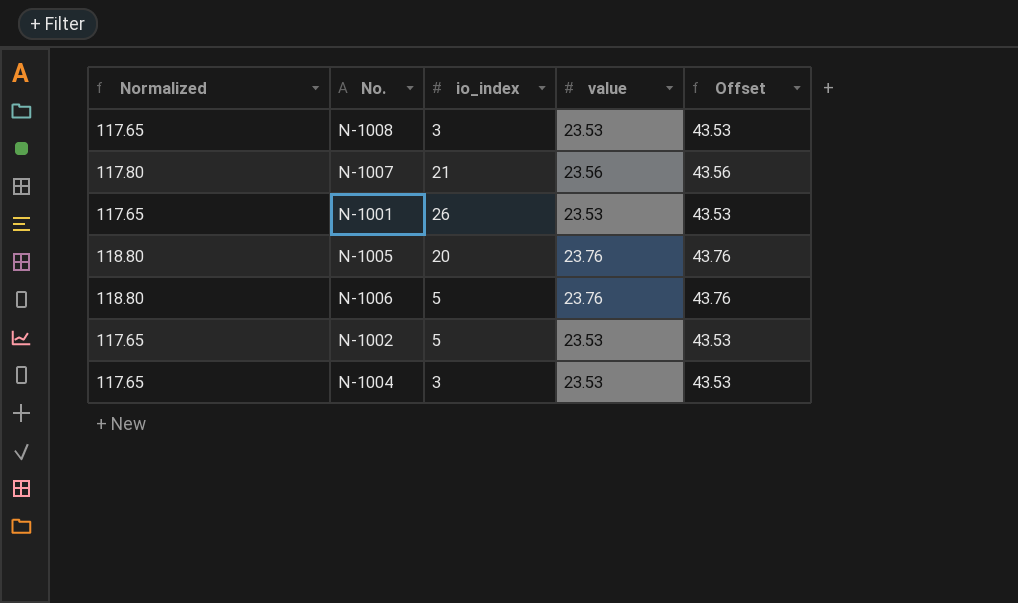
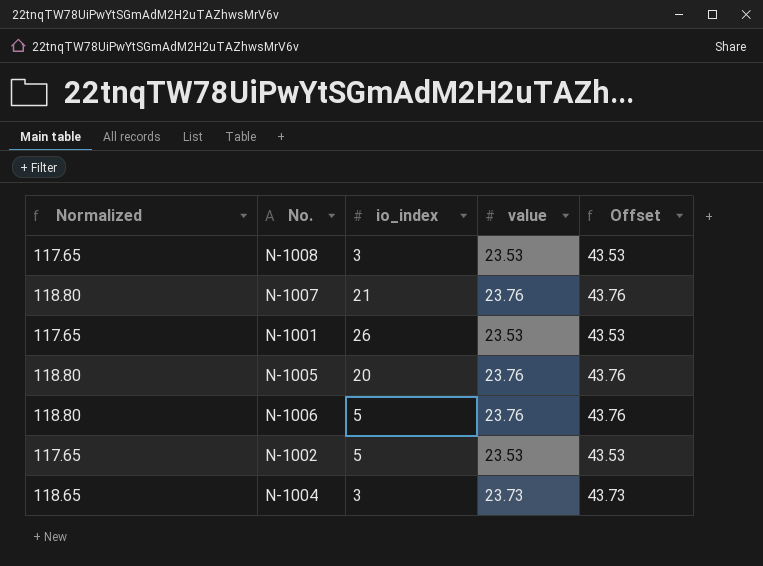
N-1007 | Normalized: 117.80 -> 118.80
N-1007 | value: 23.56 -> 23.76
N-1007 | Offset: 43.56 -> 43.76
N-1004 | Normalized: 117.65 -> 118.65
N-1004 | value: 23.53 -> 23.73
N-1004 | Offset: 43.53 -> 43.73

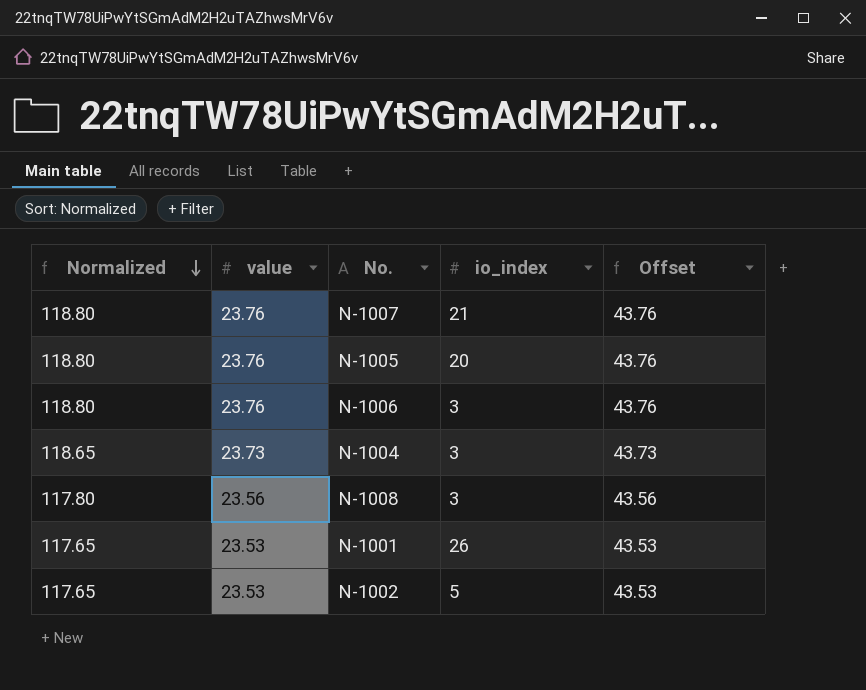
row order: none -> Normalized descending
column value | position: 4 -> 2
N-1006 | io_index: 5 -> 3
N-1008 | Normalized: 117.65 -> 117.80
N-1008 | value: 23.53 -> 23.56
N-1008 | Offset: 43.53 -> 43.56

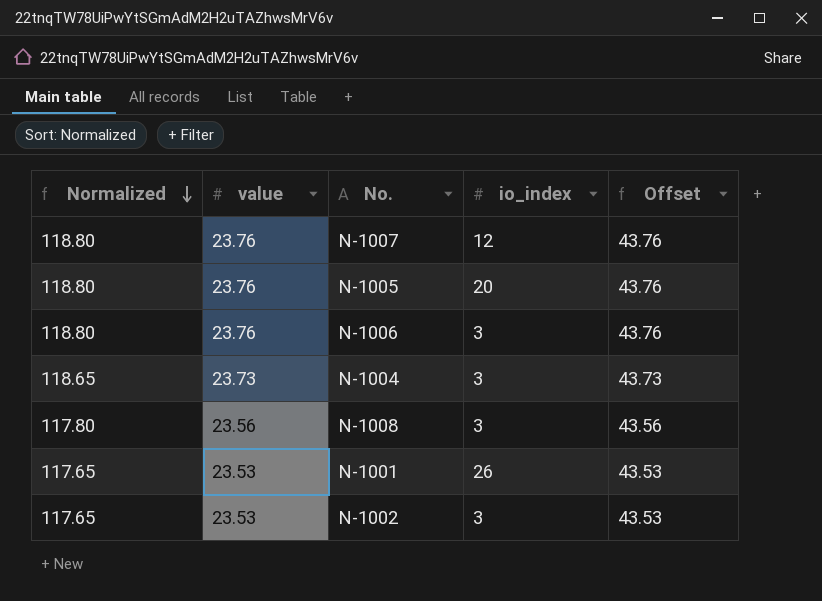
N-1007 | io_index: 21 -> 12
N-1002 | io_index: 5 -> 3

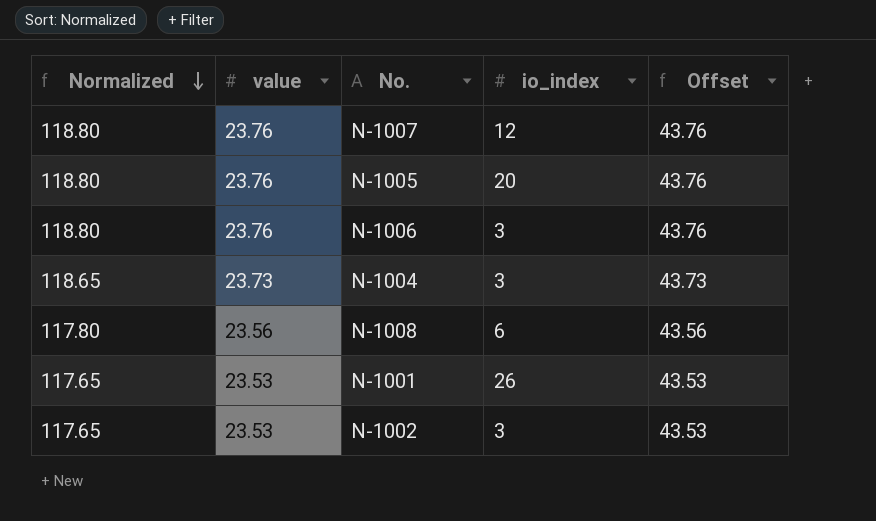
N-1008 | io_index: 3 -> 6

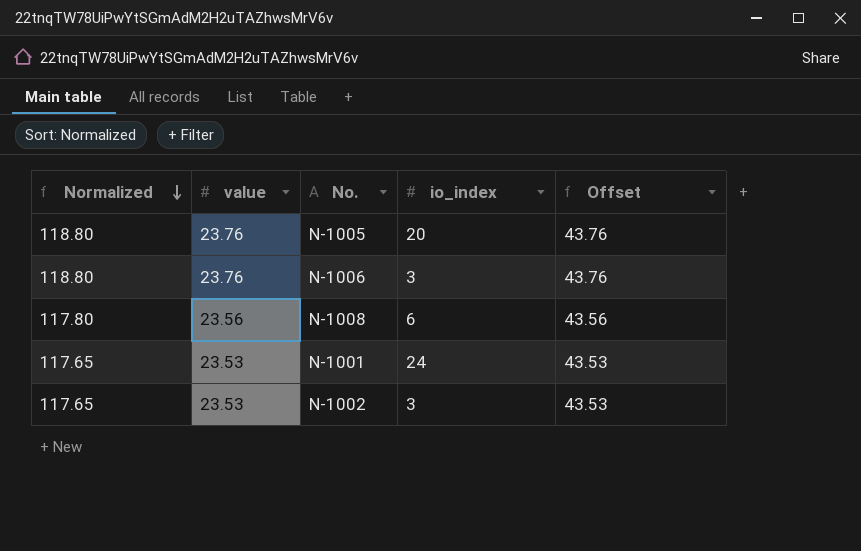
row N-1007: 118.80 | 23.76 | 12 | 43.76 -> none
row N-1004: 118.65 | 23.73 | 3 | 43.73 -> none
N-1001 | io_index: 26 -> 24

